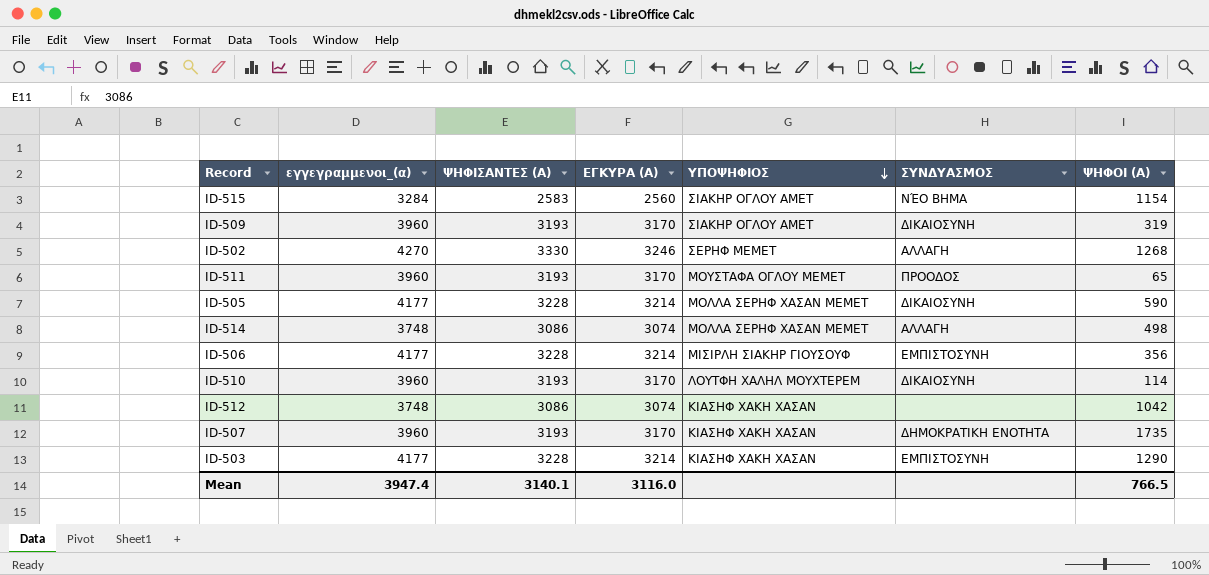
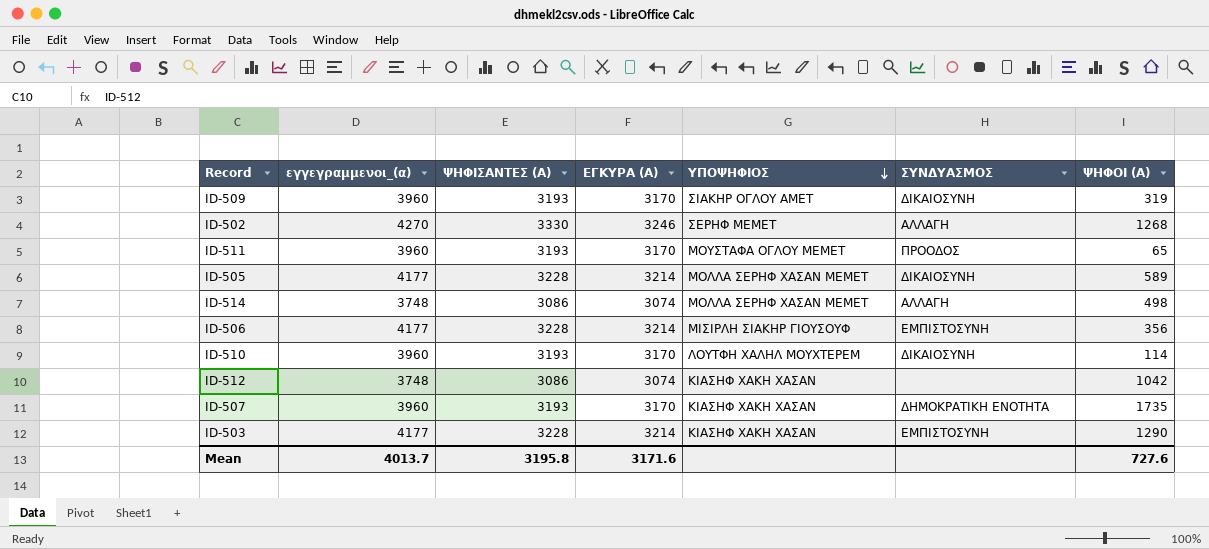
row ID-515: 3284 | 2583 | 2560 | ΣΙΑΚΗΡ ΟΓΛΟΥ ΑΜΕΤ | ΝΈΟ ΒΗΜΑ | 1154 -> none
ID-505 | ΨΗΦΟΙ (Α): 590 -> 589
Mean | εγγεγραμμενοι_(α): 3947.4 -> 4013.7
Mean | ΨΗΦΙΣΑΝΤΕΣ (Α): 3140.1 -> 3195.8
Mean | ΕΓΚΥΡΑ (Α): 3116.0 -> 3171.6
Mean | ΨΗΦΟΙ (Α): 766.5 -> 727.6

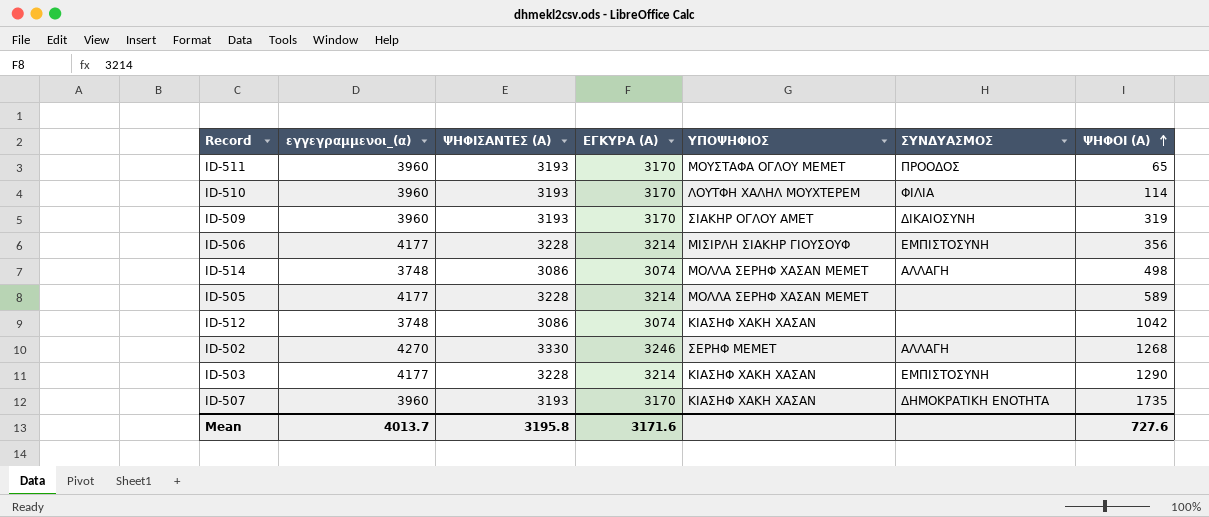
row order: ΥΠΟΨΗΦΙΟΣ descending -> ΨΗΦΟΙ (Α) ascending
ID-510 | ΣΥΝΔΥΑΣΜΟΣ: ΔΙΚΑΙΟΣΥΝΗ -> ΦΙΛΙΑ
ID-505 | ΣΥΝΔΥΑΣΜΟΣ: ΔΙΚΑΙΟΣΥΝΗ -> none

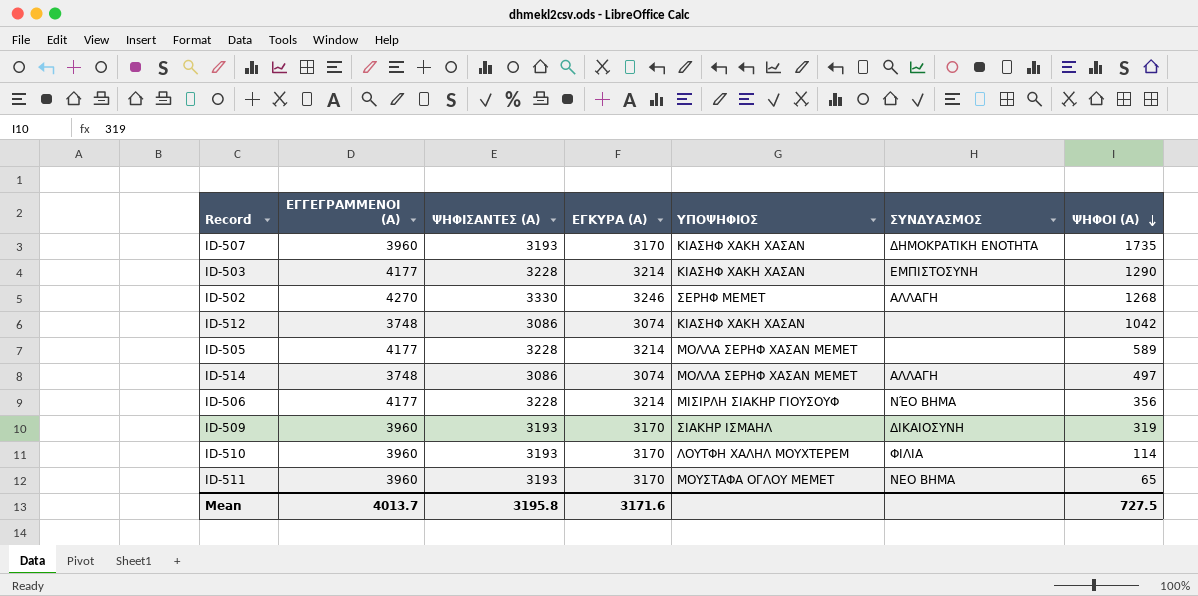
row order: ΨΗΦΟΙ (Α) ascending -> ΨΗΦΟΙ (Α) descending
column name: εγγεγραμμενοι_(α) -> ΕΓΓΕΓΡΑΜΜΕΝΟΙ (Α)
ID-514 | ΨΗΦΟΙ (Α): 498 -> 497
ID-506 | ΣΥΝΔΥΑΣΜΟΣ: ΕΜΠΙΣΤΟΣΥΝΗ -> ΝΈΟ ΒΗΜΑ
ID-509 | ΥΠΟΨΗΦΙΟΣ: ΣΙΑΚΗΡ ΟΓΛΟΥ ΑΜΕΤ -> ΣΙΑΚΗΡ ΙΣΜΑΗΛ
ID-511 | ΣΥΝΔΥΑΣΜΟΣ: ΠΡΟΟΔΟΣ -> ΝΕΟ ΒΗΜΑ
Mean | ΨΗΦΟΙ (Α): 727.6 -> 727.5

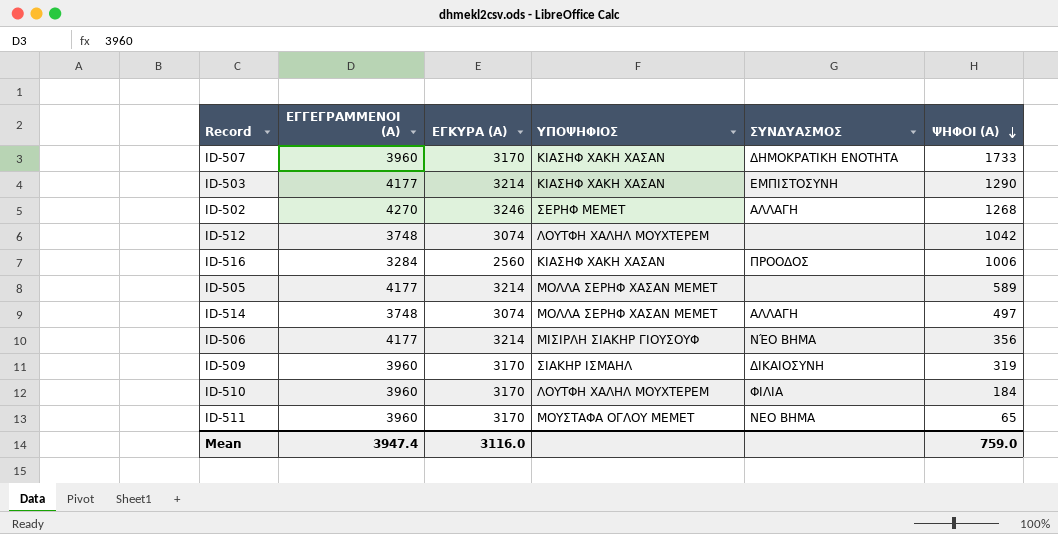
column ΨΗΦΙΣΑΝΤΕΣ (Α) | position: 3 -> none
ID-507 | ΨΗΦΟΙ (Α): 1735 -> 1733
ID-512 | ΥΠΟΨΗΦΙΟΣ: ΚΙΑΣΗΦ ΧΑΚΗ ΧΑΣΑΝ -> ΛΟΥΤΦΗ ΧΑΛΗΛ ΜΟΥΧΤΕΡΕΜ
row ID-516: none -> 3284 | 2560 | ΚΙΑΣΗΦ ΧΑΚΗ ΧΑΣΑΝ | ΠΡΟΟΔΟΣ | 1006
ID-510 | ΨΗΦΟΙ (Α): 114 -> 184
Mean | ΕΓΓΕΓΡΑΜΜΕΝΟΙ (Α): 4013.7 -> 3947.4
Mean | ΕΓΚΥΡΑ (Α): 3171.6 -> 3116.0
Mean | ΨΗΦΟΙ (Α): 727.5 -> 759.0

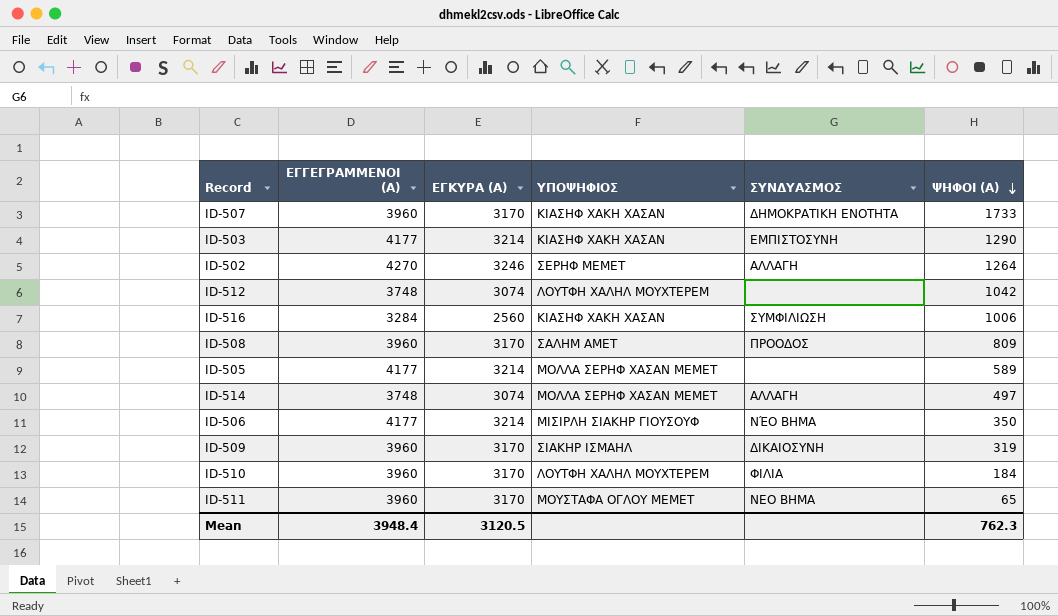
ID-502 | ΨΗΦΟΙ (Α): 1268 -> 1264
ID-516 | ΣΥΝΔΥΑΣΜΟΣ: ΠΡΟΟΔΟΣ -> ΣΥΜΦΙΛΙΩΣΗ
row ID-508: none -> 3960 | 3170 | ΣΑΛΗΜ ΑΜΕΤ | ΠΡΟΟΔΟΣ | 809
ID-506 | ΨΗΦΟΙ (Α): 356 -> 350
Mean | ΕΓΓΕΓΡΑΜΜΕΝΟΙ (Α): 3947.4 -> 3948.4
Mean | ΕΓΚΥΡΑ (Α): 3116.0 -> 3120.5
Mean | ΨΗΦΟΙ (Α): 759.0 -> 762.3

